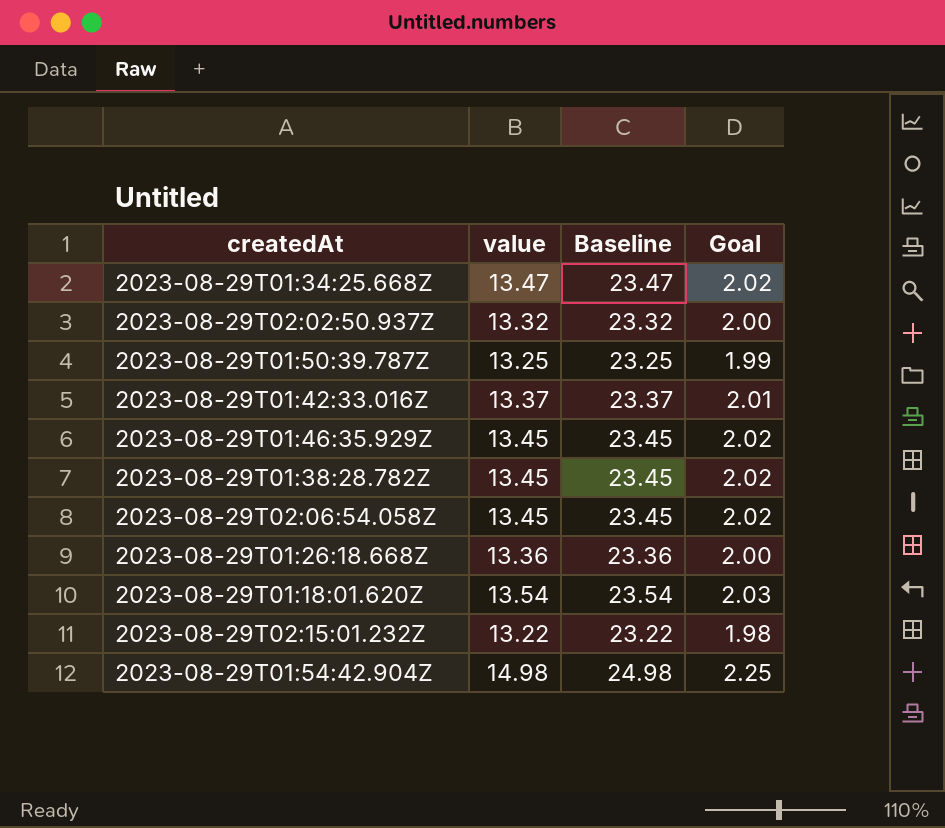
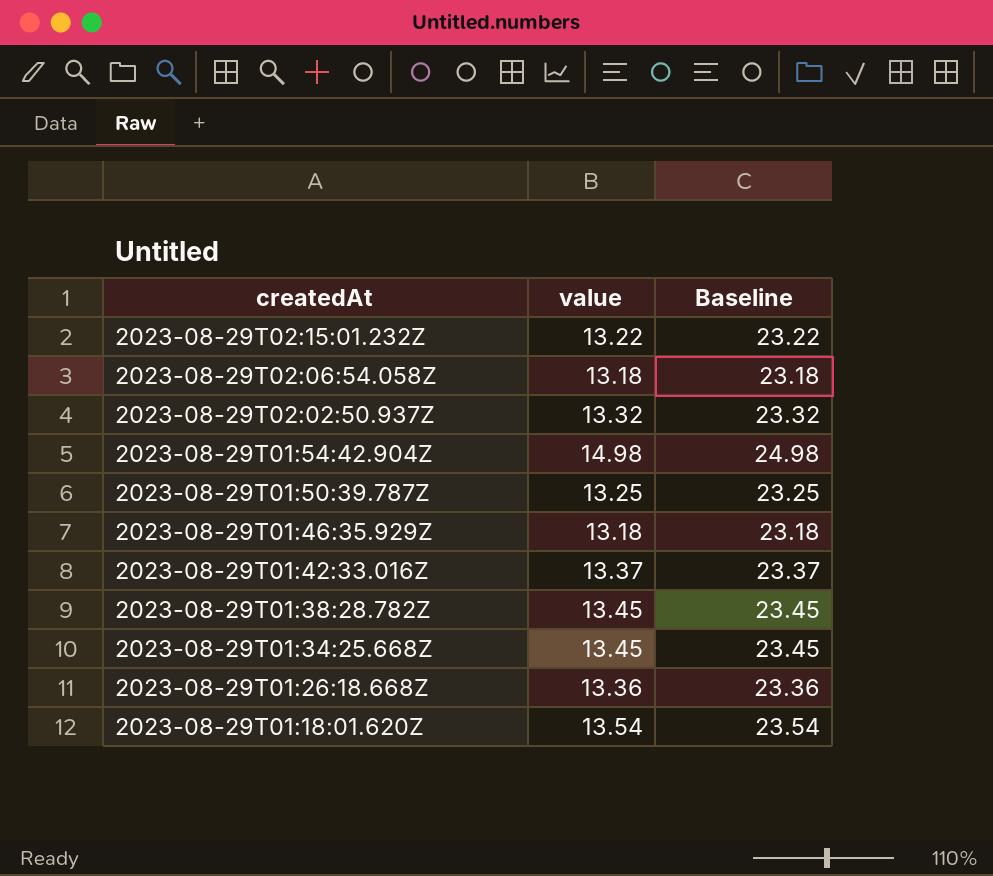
row order: none -> createdAt descending
column Goal | formula: [value] * 0.15 -> none
2023-08-29T02:06:54.058Z | value: 13.45 -> 13.18
2023-08-29T02:06:54.058Z | Baseline: 23.45 -> 23.18
2023-08-29T01:46:35.929Z | value: 13.45 -> 13.18
2023-08-29T01:46:35.929Z | Baseline: 23.45 -> 23.18
2023-08-29T01:34:25.668Z | value: 13.47 -> 13.45
2023-08-29T01:34:25.668Z | Baseline: 23.47 -> 23.45

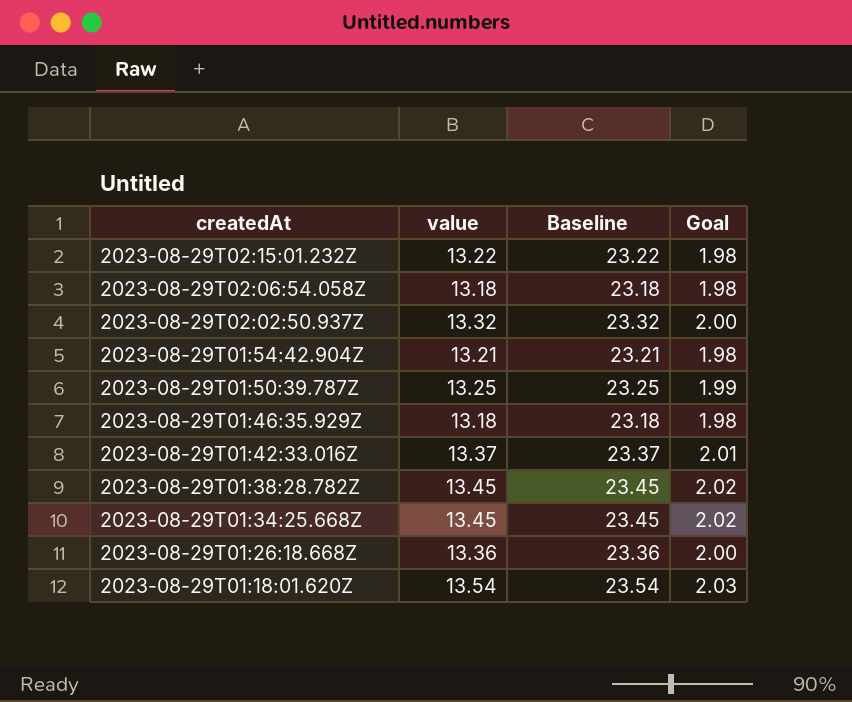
column Goal | formula: none -> [value] * 0.15
2023-08-29T01:54:42.904Z | value: 14.98 -> 13.21
2023-08-29T01:54:42.904Z | Baseline: 24.98 -> 23.21

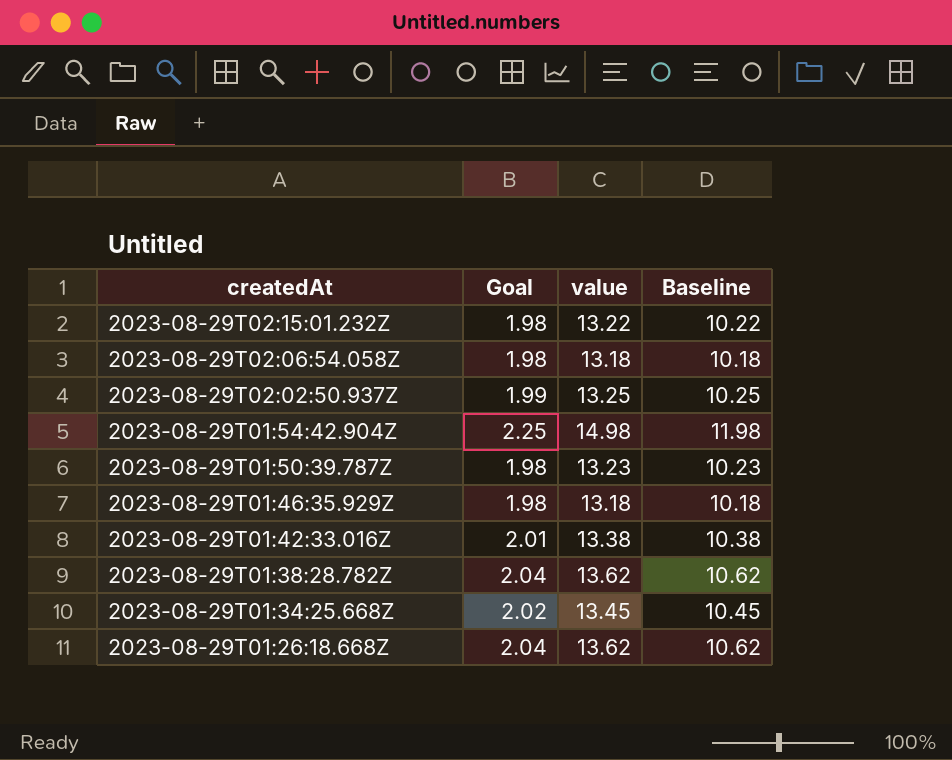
column Goal | position: 4 -> 2
column Baseline | formula: [value] + 10 -> [value] - 3
row 2023-08-29T01:18:01.620Z: 13.54 | 23.54 | 2.03 -> none
2023-08-29T02:02:50.937Z | Goal: 2.00 -> 1.99
2023-08-29T02:02:50.937Z | value: 13.32 -> 13.25
2023-08-29T01:54:42.904Z | Goal: 1.98 -> 2.25
2023-08-29T01:54:42.904Z | value: 13.21 -> 14.98
2023-08-29T01:50:39.787Z | Goal: 1.99 -> 1.98
2023-08-29T01:50:39.787Z | value: 13.25 -> 13.23
2023-08-29T01:42:33.016Z | value: 13.37 -> 13.38
2023-08-29T01:38:28.782Z | Goal: 2.02 -> 2.04
2023-08-29T01:38:28.782Z | value: 13.45 -> 13.62
2023-08-29T01:26:18.668Z | Goal: 2.00 -> 2.04
2023-08-29T01:26:18.668Z | value: 13.36 -> 13.62

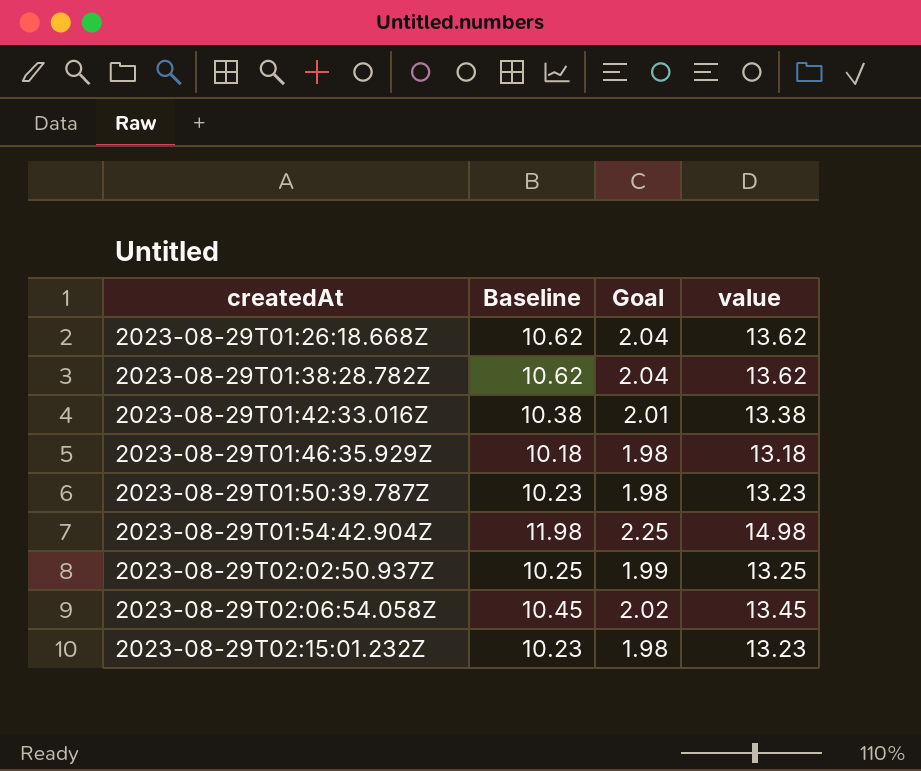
row order: createdAt descending -> createdAt ascending
column Baseline | position: 4 -> 2
row 2023-08-29T01:34:25.668Z: 2.02 | 13.45 | 10.45 -> none
2023-08-29T02:06:54.058Z | Baseline: 10.18 -> 10.45
2023-08-29T02:06:54.058Z | Goal: 1.98 -> 2.02
2023-08-29T02:06:54.058Z | value: 13.18 -> 13.45
2023-08-29T02:15:01.232Z | Baseline: 10.22 -> 10.23
2023-08-29T02:15:01.232Z | value: 13.22 -> 13.23

